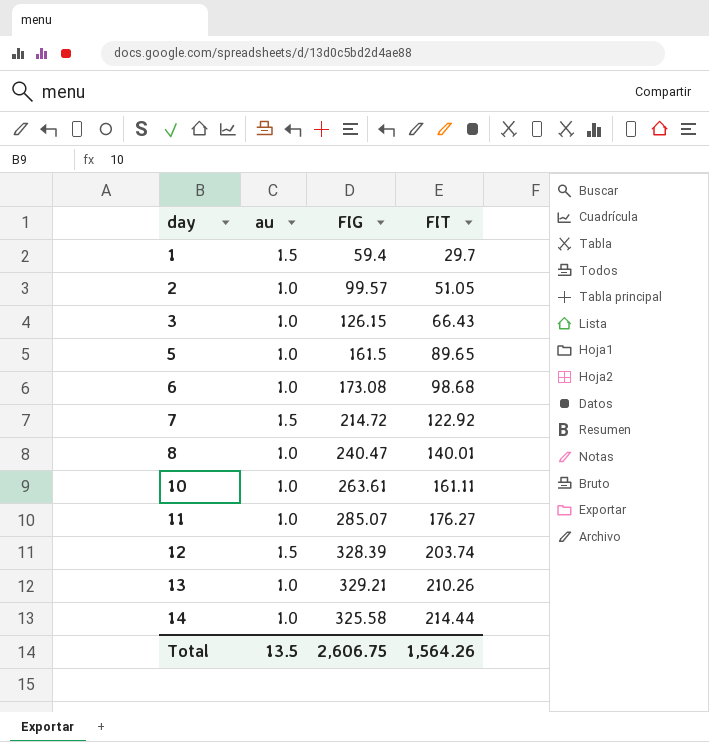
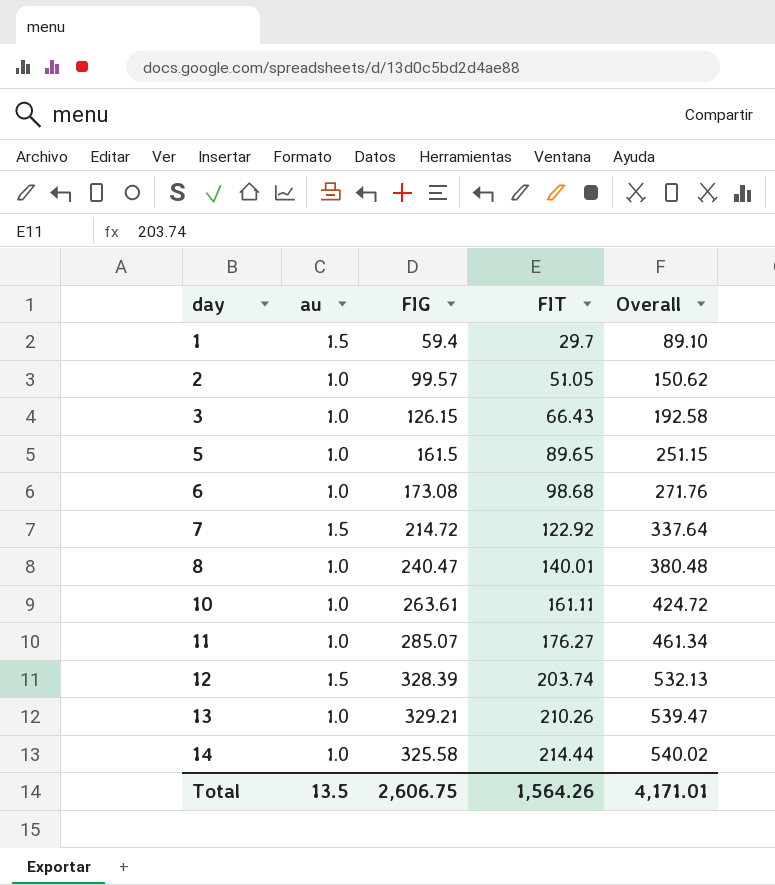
column Overall | formula: none -> [FIG] + [FIT]

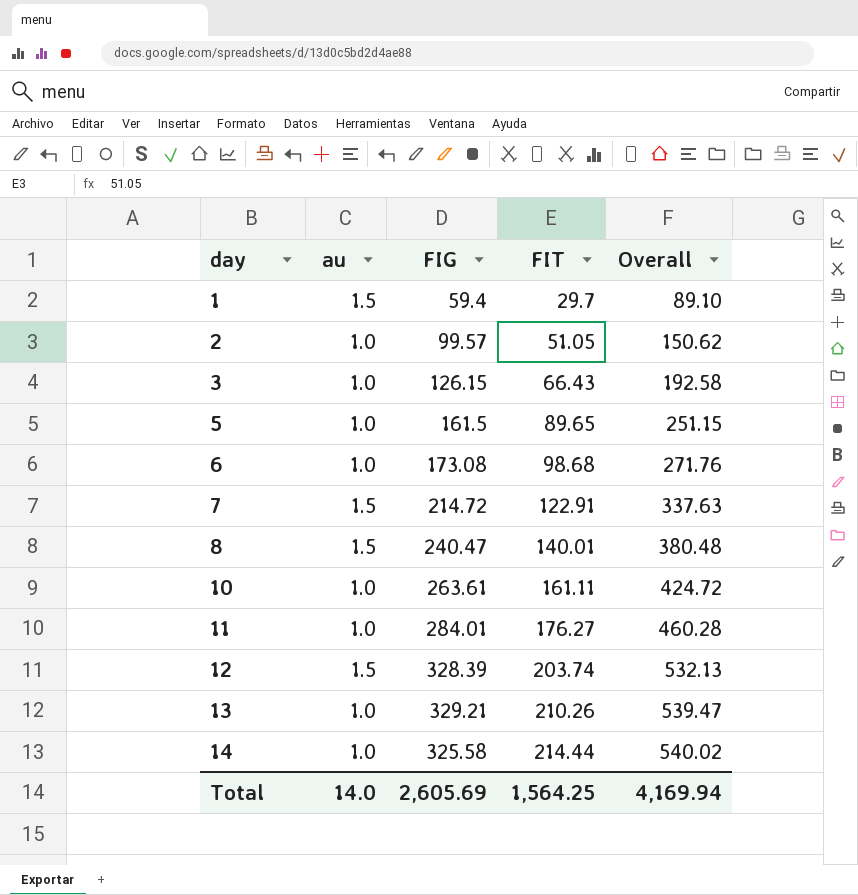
7 | FIT: 122.92 -> 122.91
7 | Overall: 337.64 -> 337.63
8 | au: 1.0 -> 1.5
11 | FIG: 285.07 -> 284.01
11 | Overall: 461.34 -> 460.28
Total | au: 13.5 -> 14.0
Total | FIG: 2,606.75 -> 2,605.69
Total | FIT: 1,564.26 -> 1,564.25
Total | Overall: 4,171.01 -> 4,169.94

